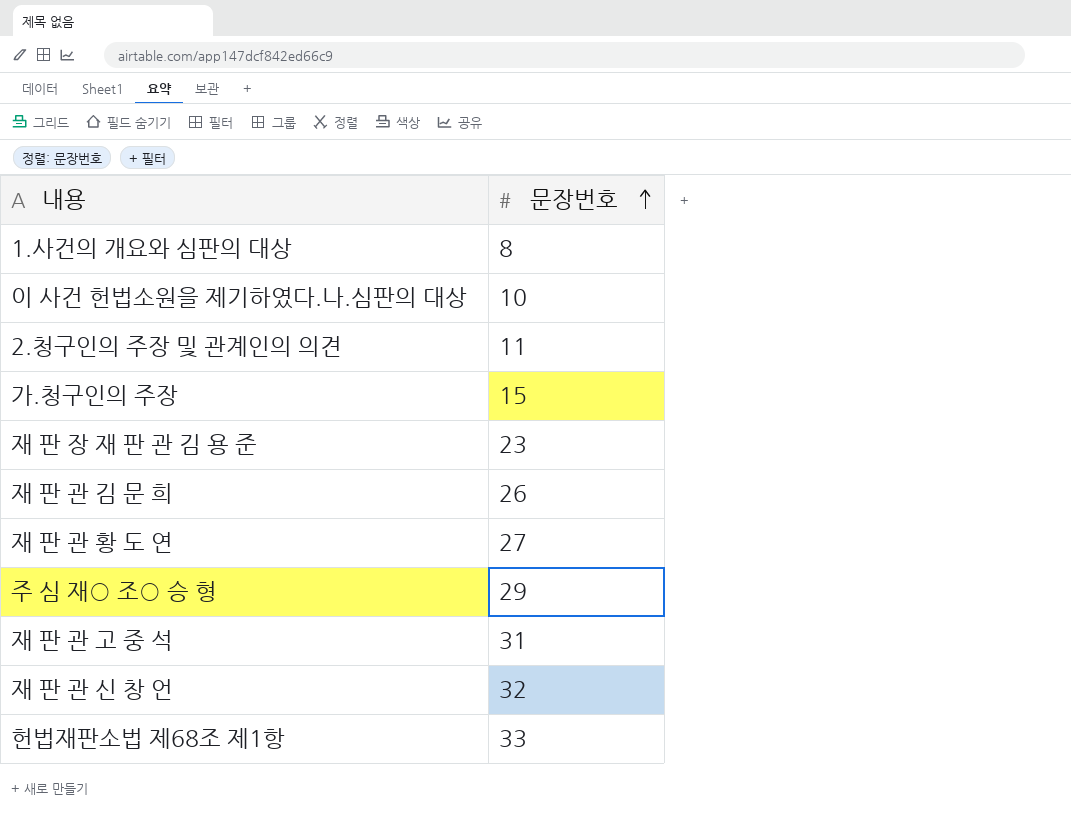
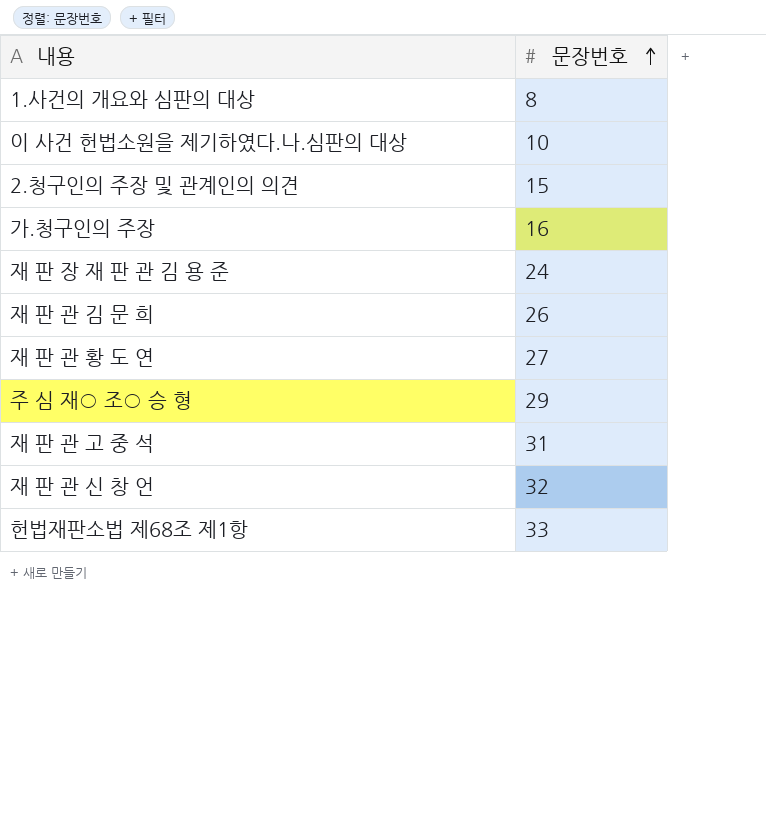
2.청구인의 주장 및 관계인의 의견 | 문장번호: 11 -> 15
가.청구인의 주장 | 문장번호: 15 -> 16
재 판 장 재 판 관 김 용 준 | 문장번호: 23 -> 24

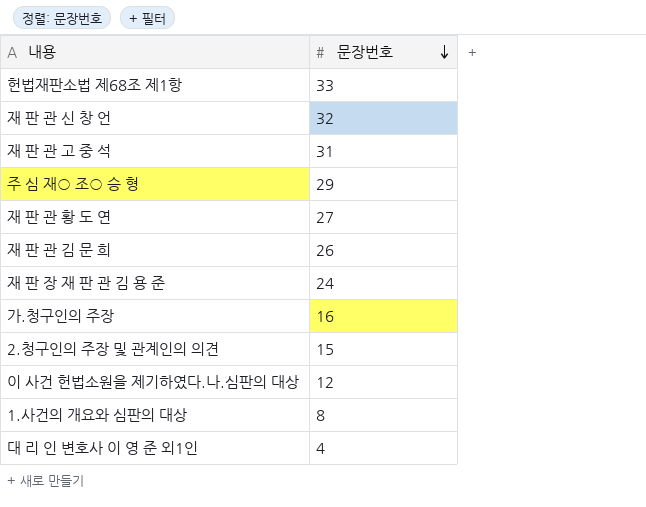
row order: 문장번호 ascending -> 문장번호 descending
이 사건 헌법소원을 제기하였다.나.심판의 대상 | 문장번호: 10 -> 12
row 대 리 인 변호사 이 영 준 외1인: none -> 4

